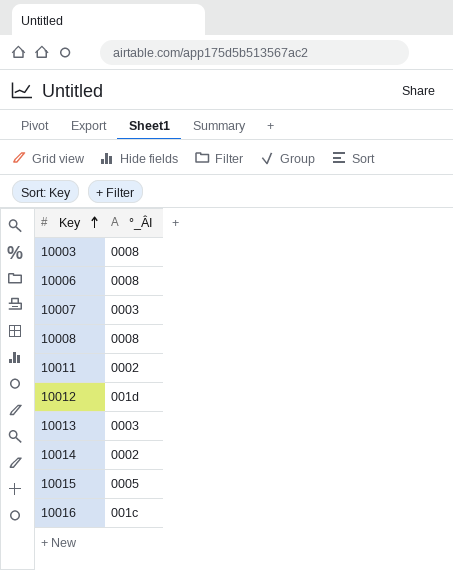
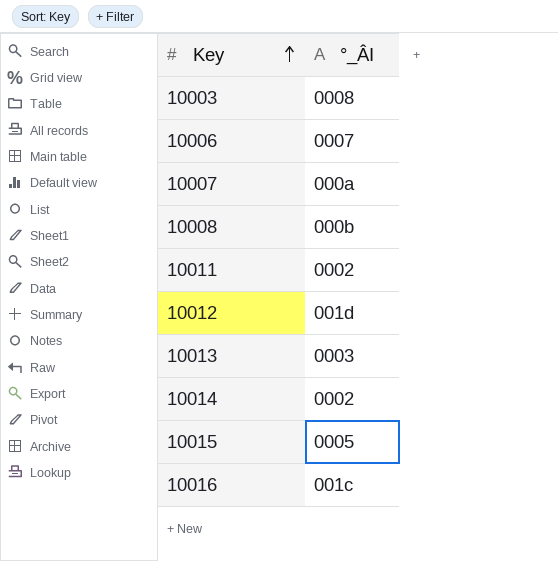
10006 | °_ÂI: 0008 -> 0007
10007 | °_ÂI: 0003 -> 000a
10008 | °_ÂI: 0008 -> 000b

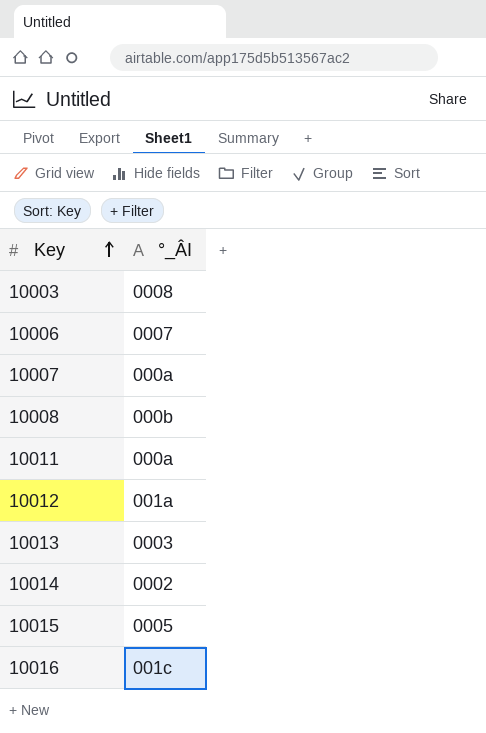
10011 | °_ÂI: 0002 -> 000a
10012 | °_ÂI: 001d -> 001a

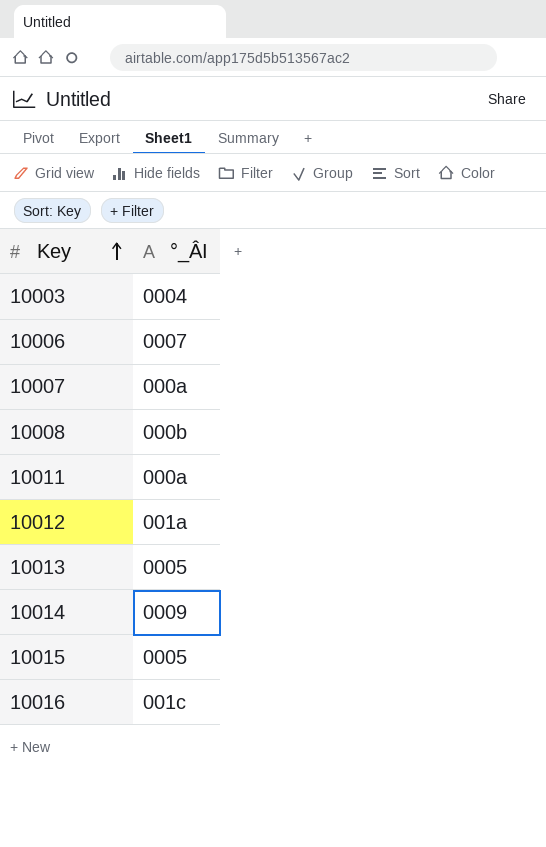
10003 | °_ÂI: 0008 -> 0004
10013 | °_ÂI: 0003 -> 0005
10014 | °_ÂI: 0002 -> 0009

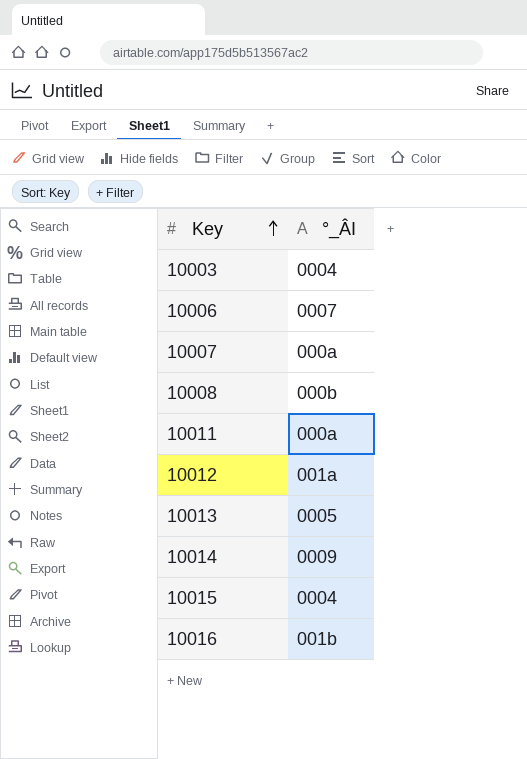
10015 | °_ÂI: 0005 -> 0004
10016 | °_ÂI: 001c -> 001b

